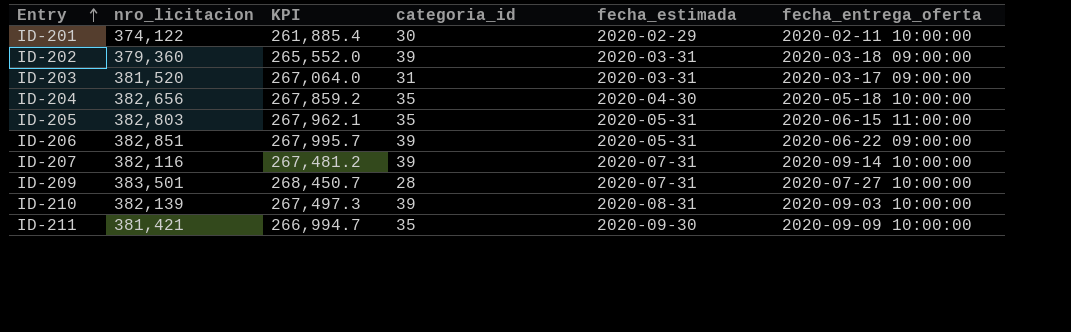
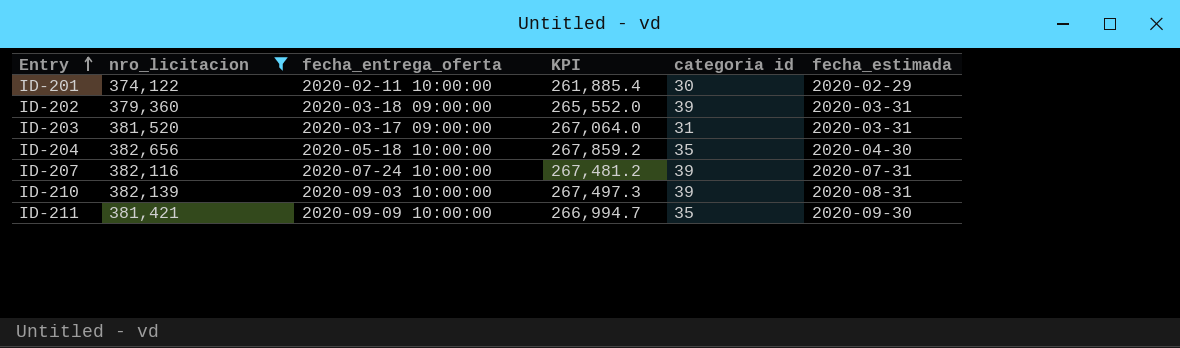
filter: none -> nro_licitacion <= 382,656
column fecha_entrega_oferta | position: 6 -> 3
column name: categoria_id -> categoria id
ID-207 | fecha_entrega_oferta: 2020-09-14 10:00:00 -> 2020-07-24 10:00:00

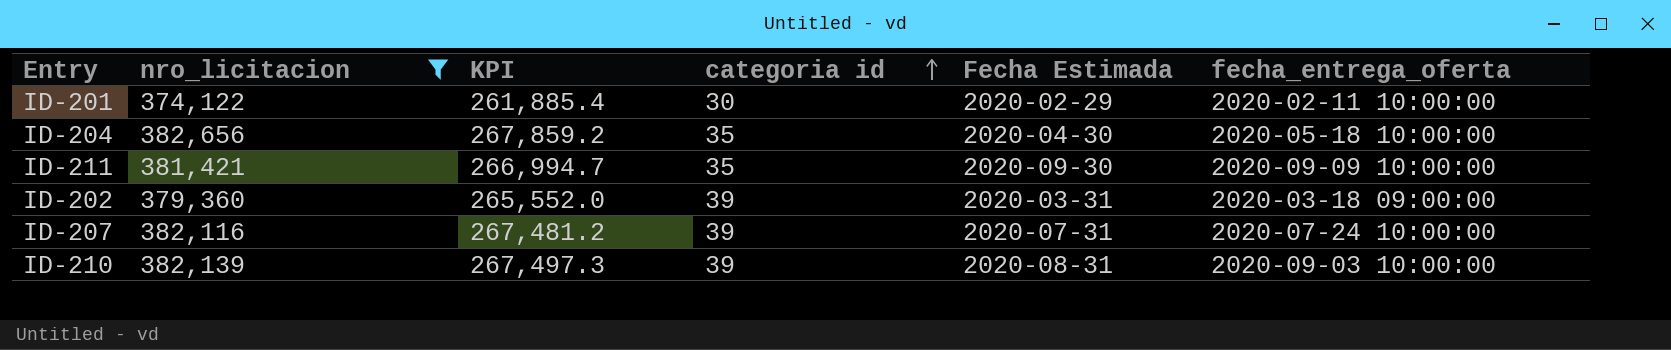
row order: Entry ascending -> categoria id ascending
column name: fecha_estimada -> Fecha Estimada
column fecha_entrega_oferta | position: 3 -> 6
row ID-203: 381,520 | 2020-03-17 09:00:00 | 267,064.0 | 31 | 2020-03-31 -> none

